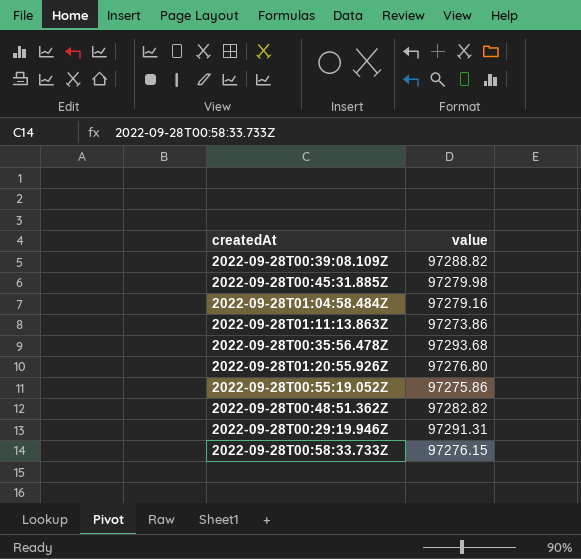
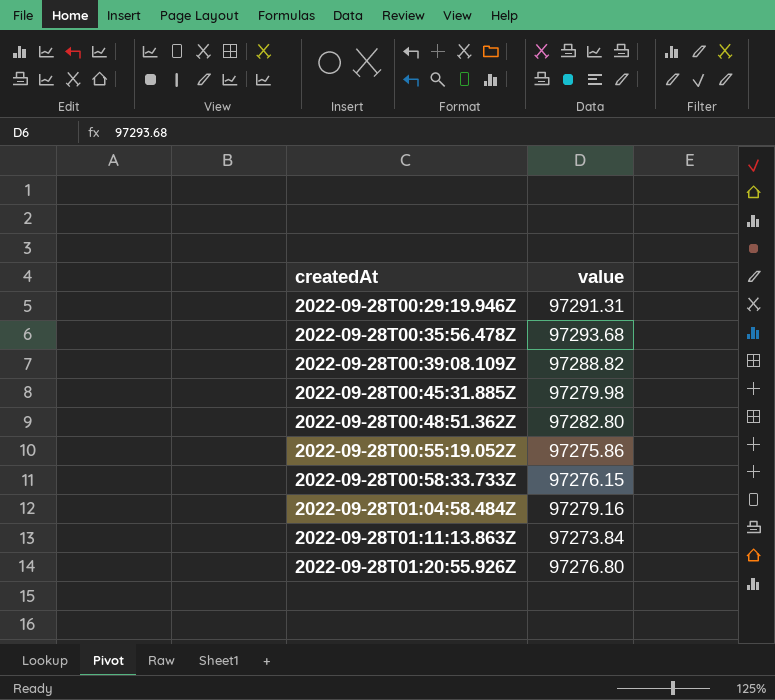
row order: none -> createdAt ascending
2022-09-28T00:48:51.362Z | value: 97282.82 -> 97282.80
2022-09-28T01:11:13.863Z | value: 97273.86 -> 97273.84

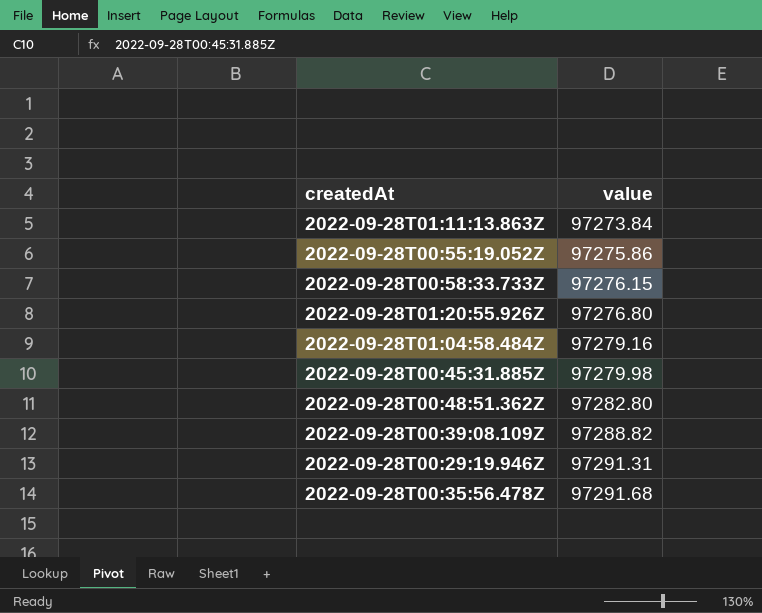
row order: createdAt ascending -> value ascending
2022-09-28T00:35:56.478Z | value: 97293.68 -> 97291.68

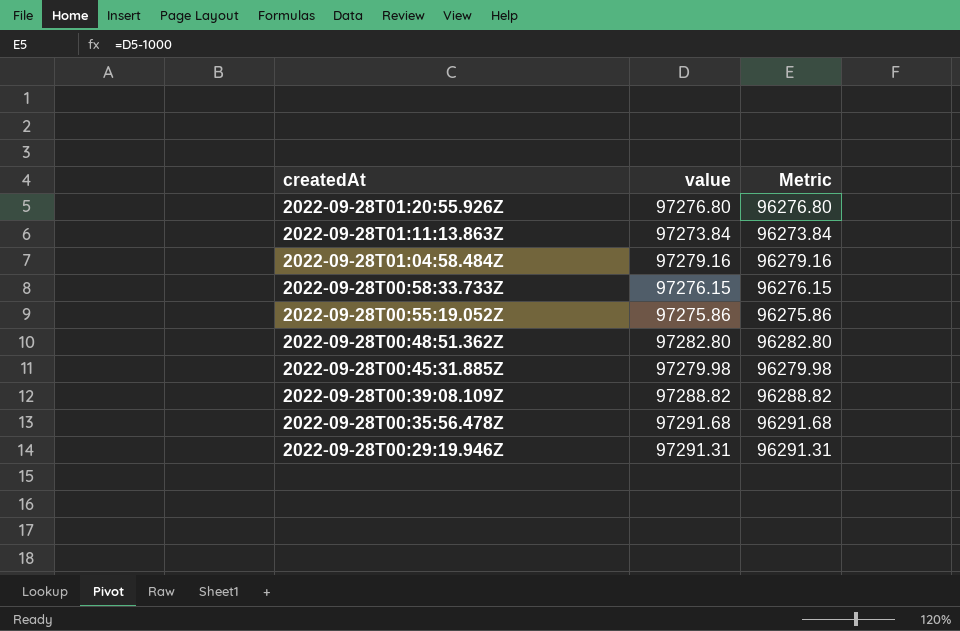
row order: value ascending -> createdAt descending
column Metric | formula: none -> [value] - 1000

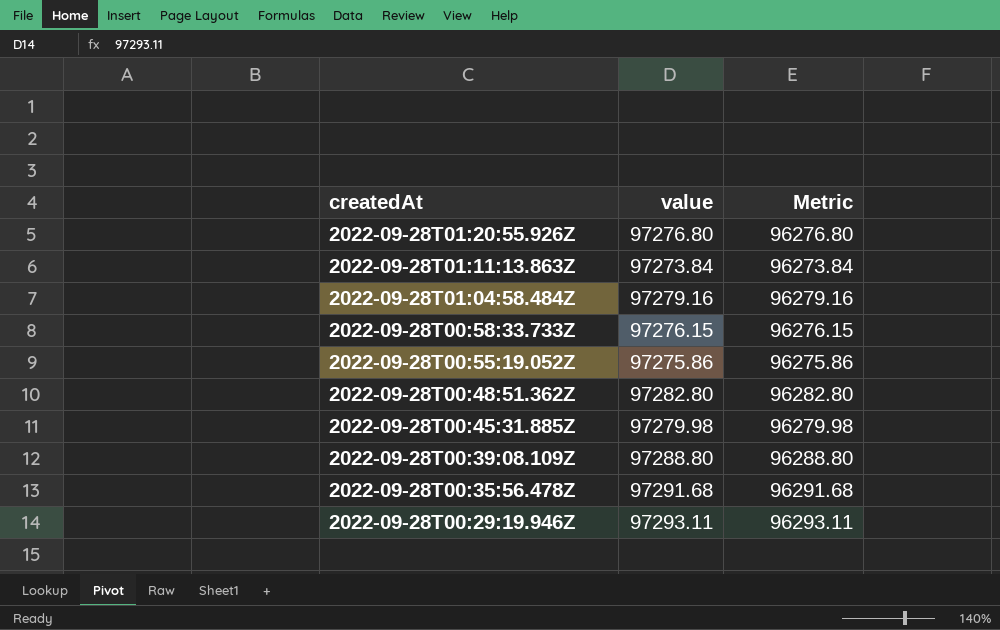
2022-09-28T00:39:08.109Z | value: 97288.82 -> 97288.80
2022-09-28T00:39:08.109Z | Metric: 96288.82 -> 96288.80
2022-09-28T00:29:19.946Z | value: 97291.31 -> 97293.11
2022-09-28T00:29:19.946Z | Metric: 96291.31 -> 96293.11

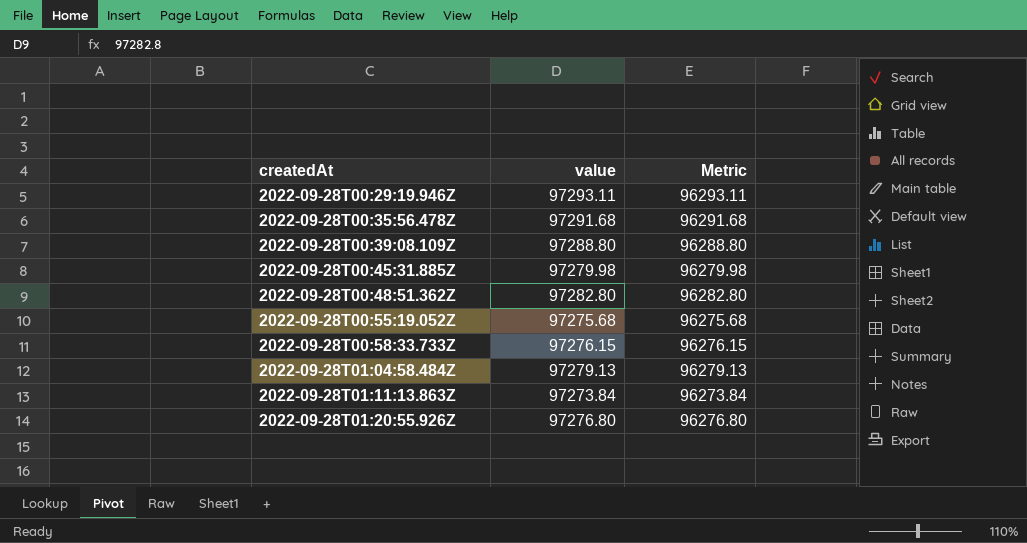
row order: createdAt descending -> createdAt ascending
2022-09-28T00:55:19.052Z | value: 97275.86 -> 97275.68
2022-09-28T00:55:19.052Z | Metric: 96275.86 -> 96275.68
2022-09-28T01:04:58.484Z | value: 97279.16 -> 97279.13
2022-09-28T01:04:58.484Z | Metric: 96279.16 -> 96279.13

